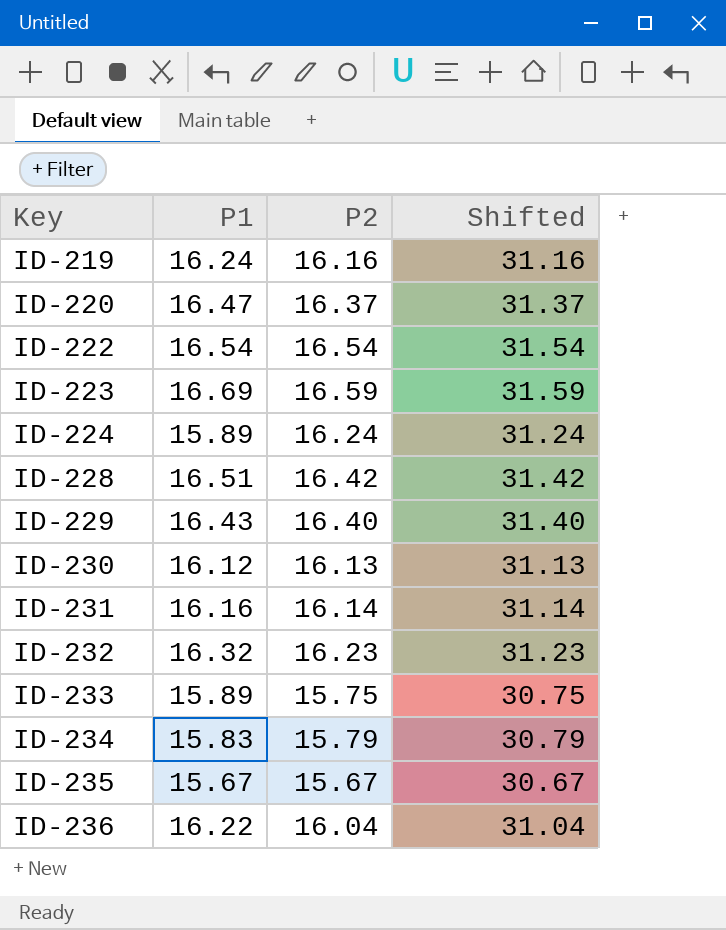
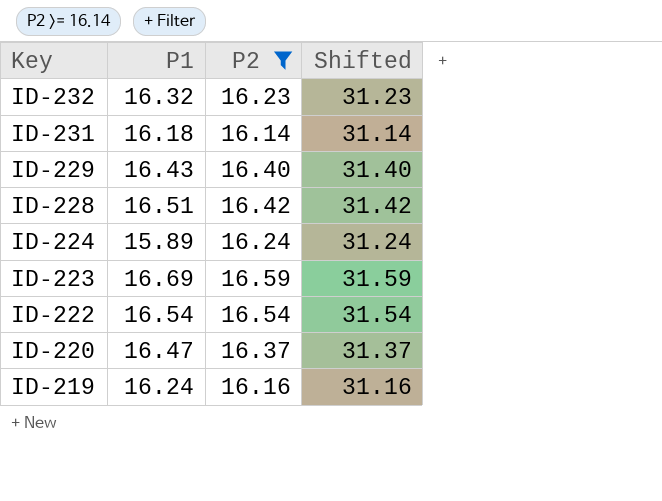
filter: none -> P2 >= 16.14
row order: Key ascending -> Key descending
ID-231 | P1: 16.16 -> 16.18

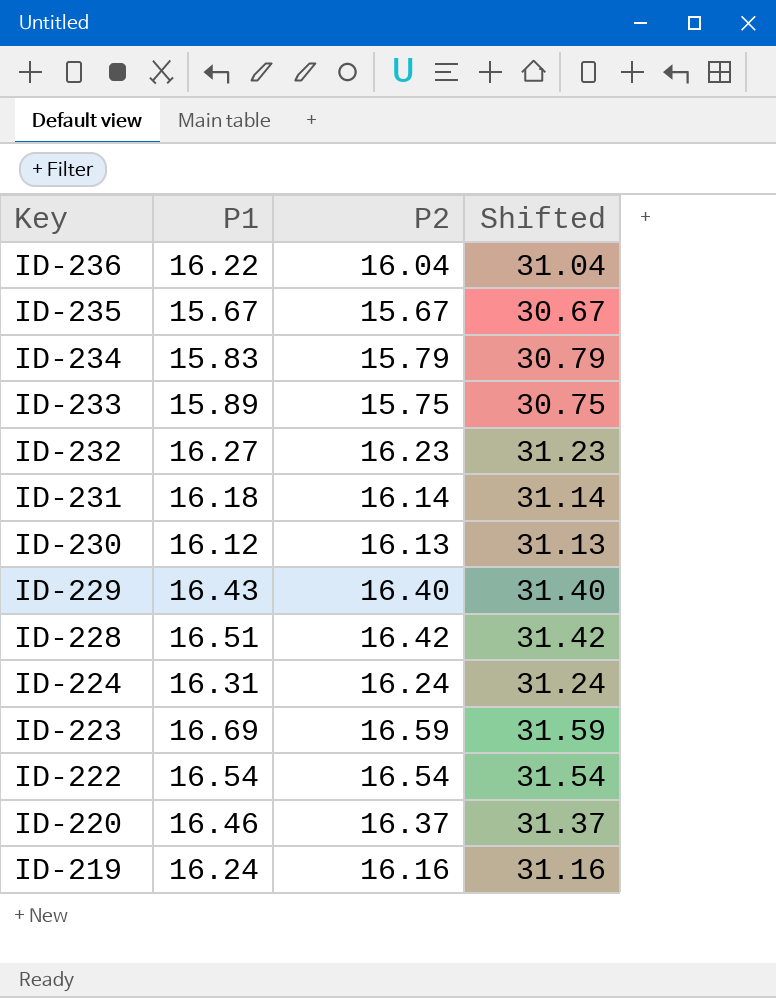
filter: P2 >= 16.14 -> none
ID-232 | P1: 16.32 -> 16.27
ID-224 | P1: 15.89 -> 16.31
ID-220 | P1: 16.47 -> 16.46

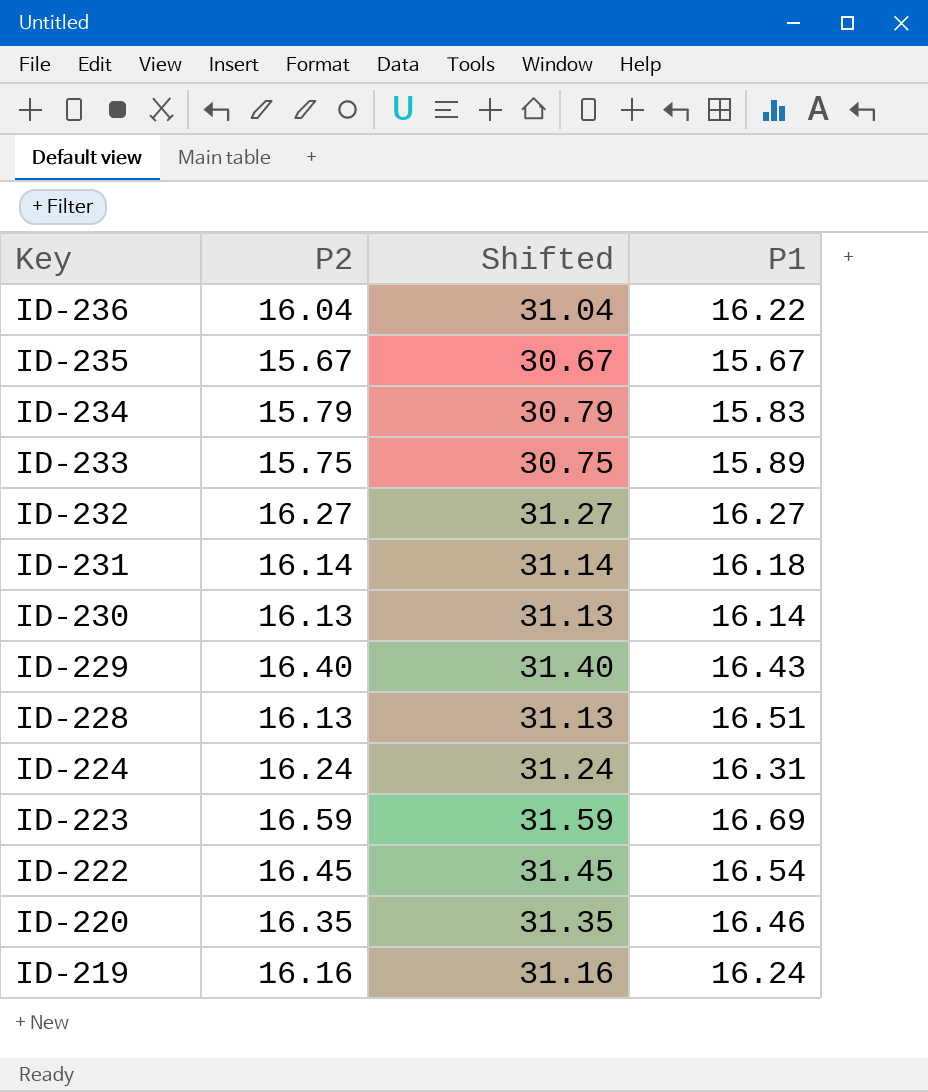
column P1 | position: 2 -> 4
ID-232 | P2: 16.23 -> 16.27
ID-232 | Shifted: 31.23 -> 31.27
ID-230 | P1: 16.12 -> 16.14
ID-228 | P2: 16.42 -> 16.13
ID-228 | Shifted: 31.42 -> 31.13
ID-222 | P2: 16.54 -> 16.45
ID-222 | Shifted: 31.54 -> 31.45
ID-220 | P2: 16.37 -> 16.35
ID-220 | Shifted: 31.37 -> 31.35

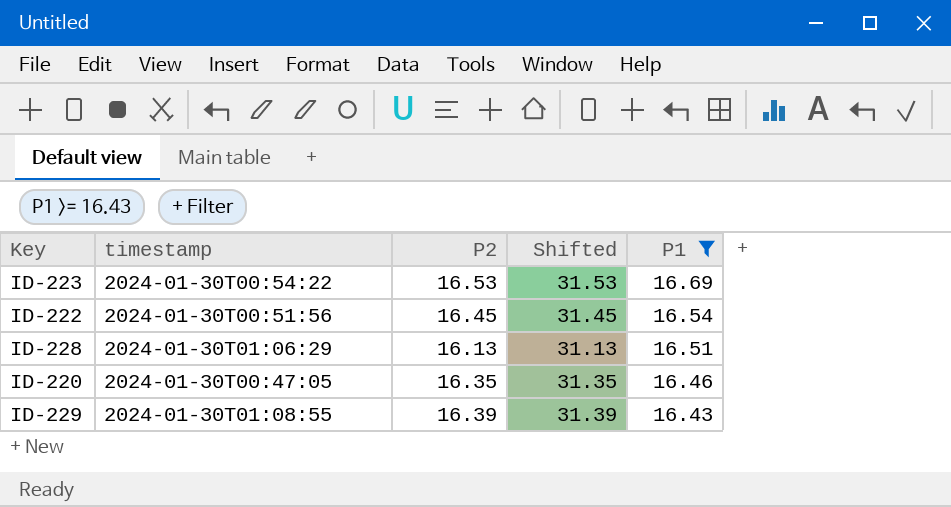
filter: none -> P1 >= 16.43
row order: Key descending -> P1 descending
column timestamp | position: none -> 2
ID-223 | P2: 16.59 -> 16.53
ID-223 | Shifted: 31.59 -> 31.53
ID-229 | P2: 16.40 -> 16.39
ID-229 | Shifted: 31.40 -> 31.39

